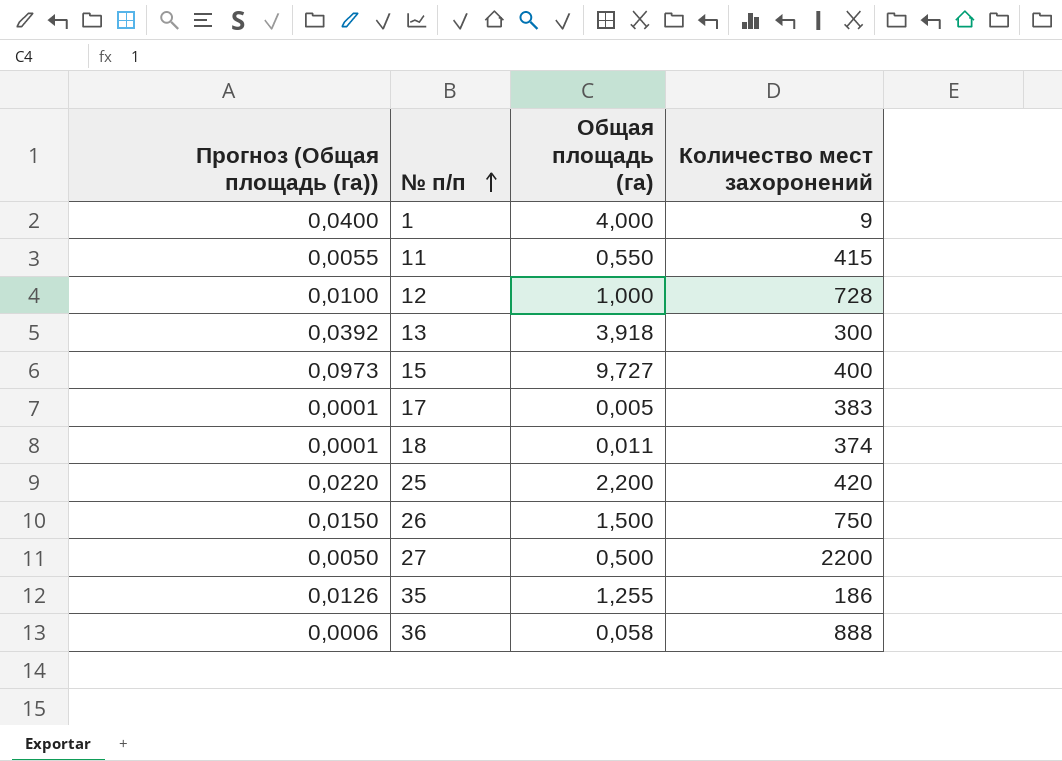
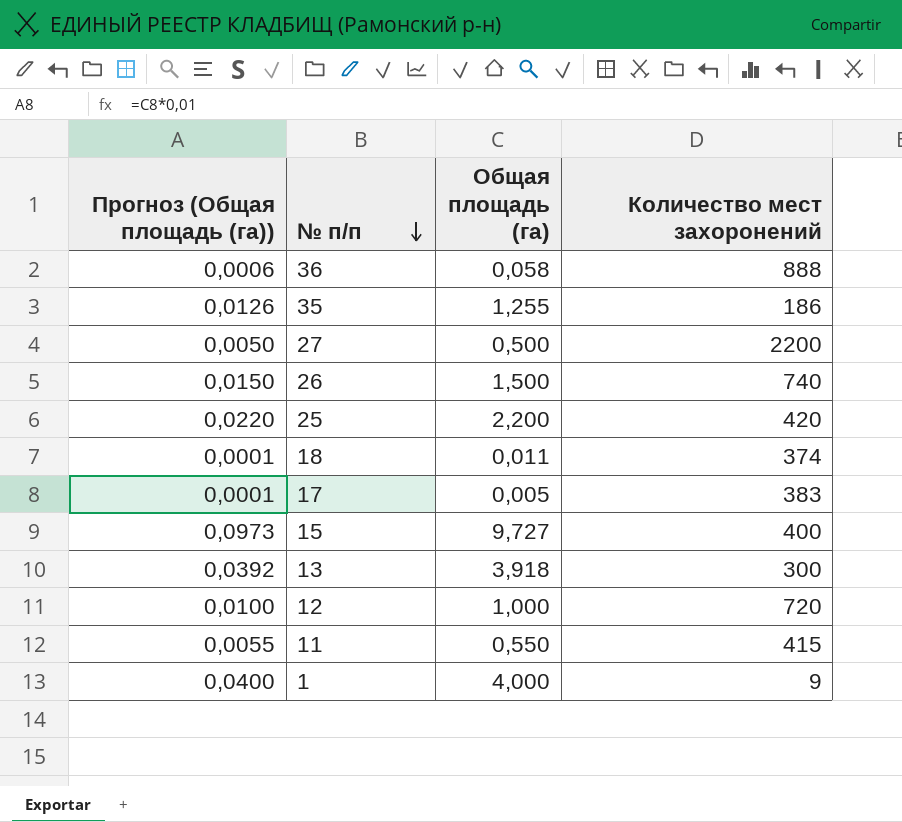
row order: № п/п ascending -> № п/п descending
26 | Количество мест захоронений: 750 -> 740
12 | Количество мест захоронений: 728 -> 720

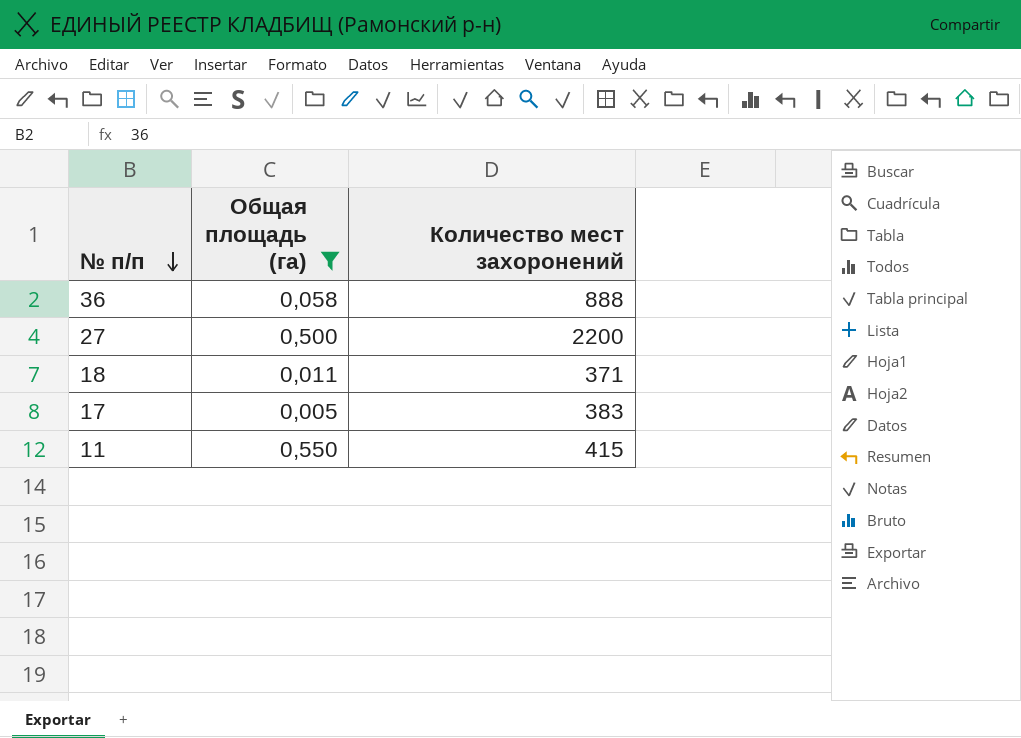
filter: none -> Общая площадь (га) <= 0,550
column Прогноз (Общая площадь (га)) | formula: [Общая площадь (га)] * 0,01 -> none
18 | Количество мест захоронений: 374 -> 371

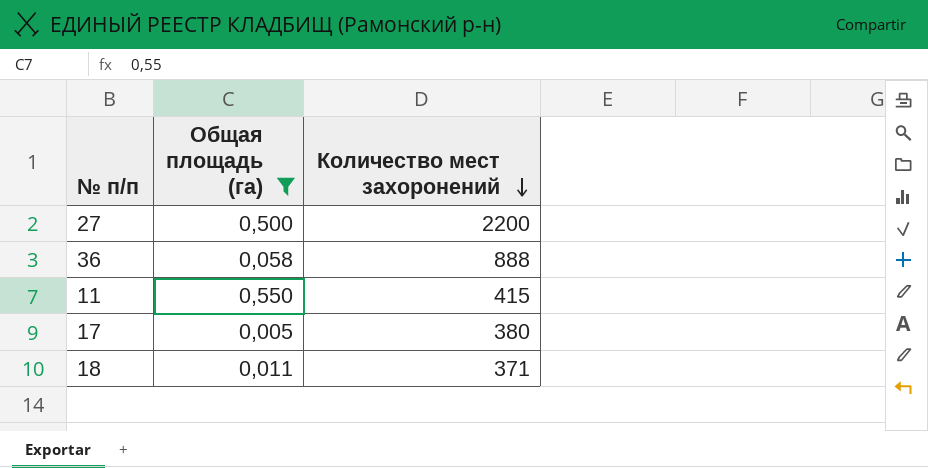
row order: № п/п descending -> Количество мест захоронений descending
17 | Количество мест захоронений: 383 -> 380

